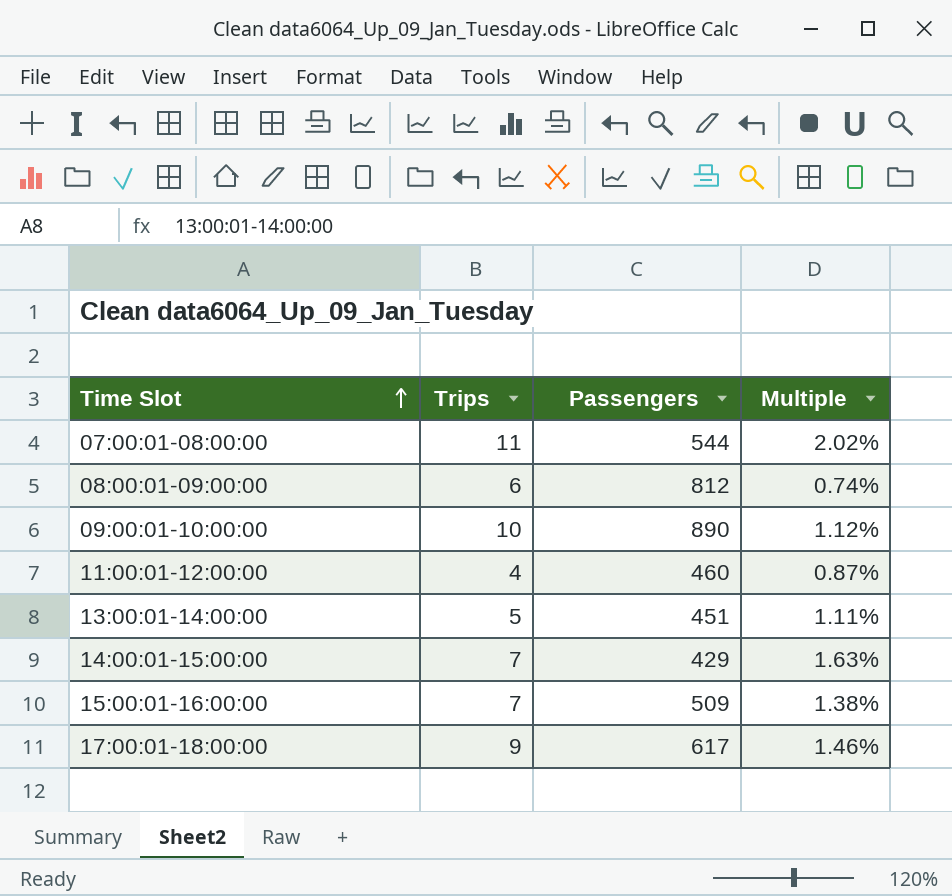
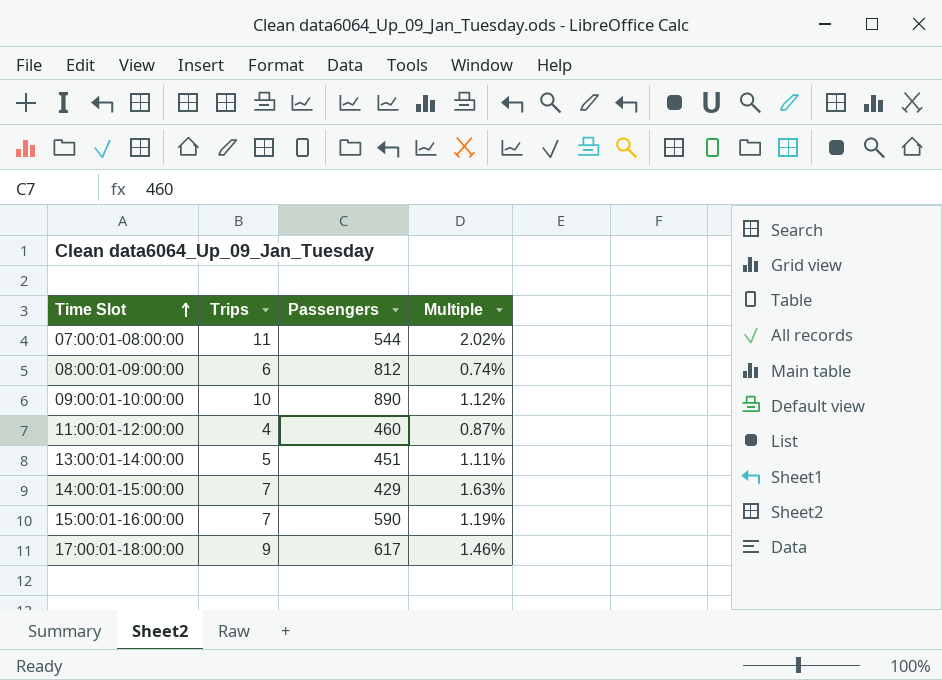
15:00:01-16:00:00 | Passengers: 509 -> 590
15:00:01-16:00:00 | Multiple: 1.38% -> 1.19%

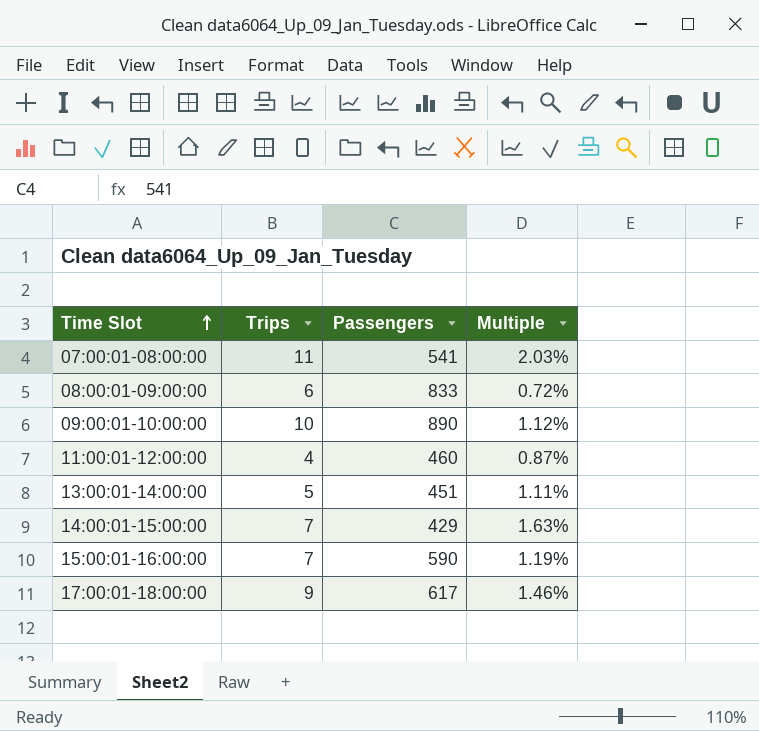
07:00:01-08:00:00 | Passengers: 544 -> 541
07:00:01-08:00:00 | Multiple: 2.02% -> 2.03%
08:00:01-09:00:00 | Passengers: 812 -> 833
08:00:01-09:00:00 | Multiple: 0.74% -> 0.72%

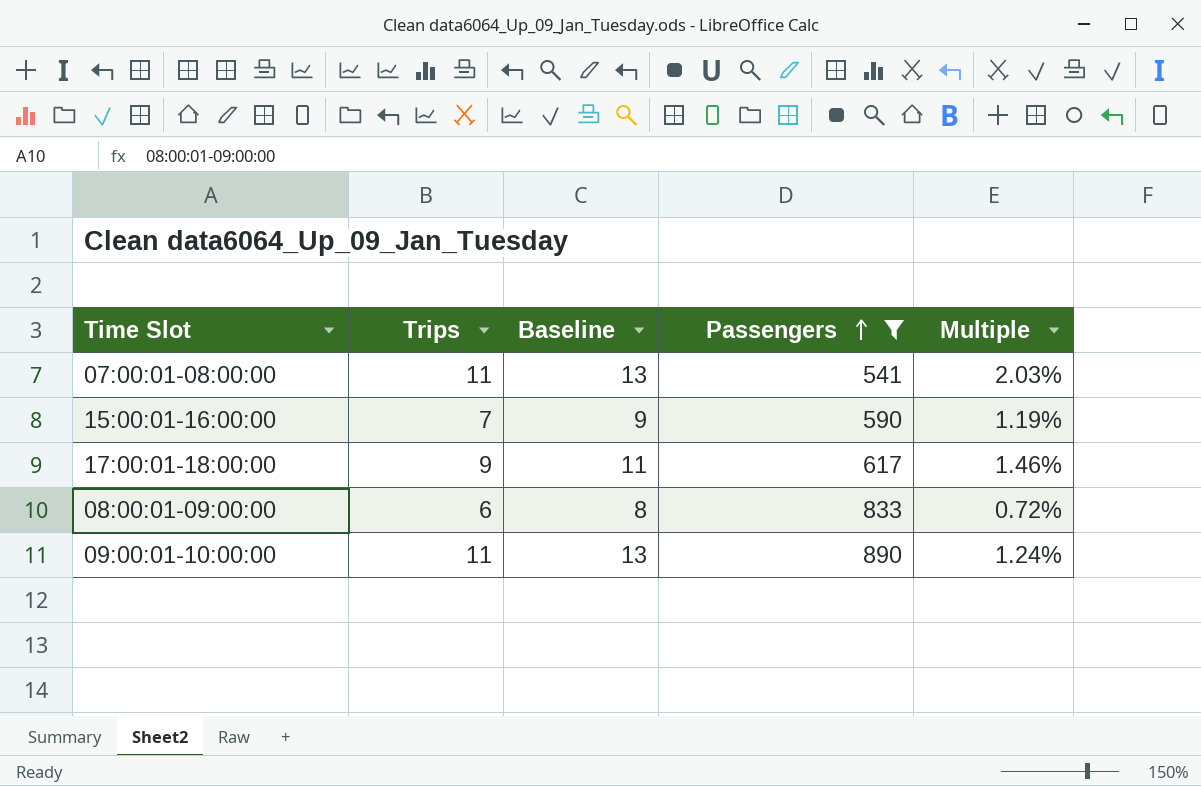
filter: none -> Passengers >= 541
row order: Time Slot ascending -> Passengers ascending
column Baseline | formula: none -> [Trips] + 2
09:00:01-10:00:00 | Trips: 10 -> 11
09:00:01-10:00:00 | Multiple: 1.12% -> 1.24%

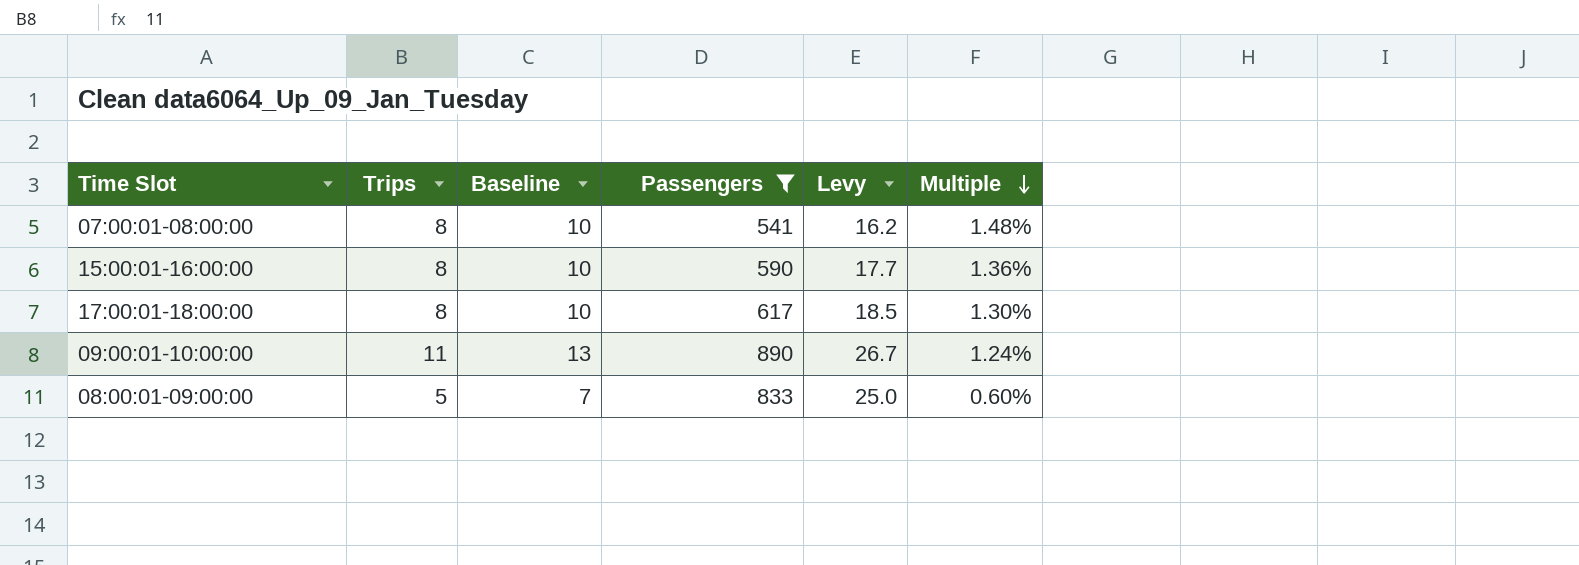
row order: Passengers ascending -> Multiple descending
column Levy | formula: none -> [Passengers] * 0.03
07:00:01-08:00:00 | Trips: 11 -> 8
07:00:01-08:00:00 | Baseline: 13 -> 10
07:00:01-08:00:00 | Multiple: 2.03% -> 1.48%
15:00:01-16:00:00 | Trips: 7 -> 8
15:00:01-16:00:00 | Baseline: 9 -> 10
15:00:01-16:00:00 | Multiple: 1.19% -> 1.36%
17:00:01-18:00:00 | Trips: 9 -> 8
17:00:01-18:00:00 | Baseline: 11 -> 10
17:00:01-18:00:00 | Multiple: 1.46% -> 1.30%
08:00:01-09:00:00 | Trips: 6 -> 5
08:00:01-09:00:00 | Baseline: 8 -> 7
08:00:01-09:00:00 | Multiple: 0.72% -> 0.60%

